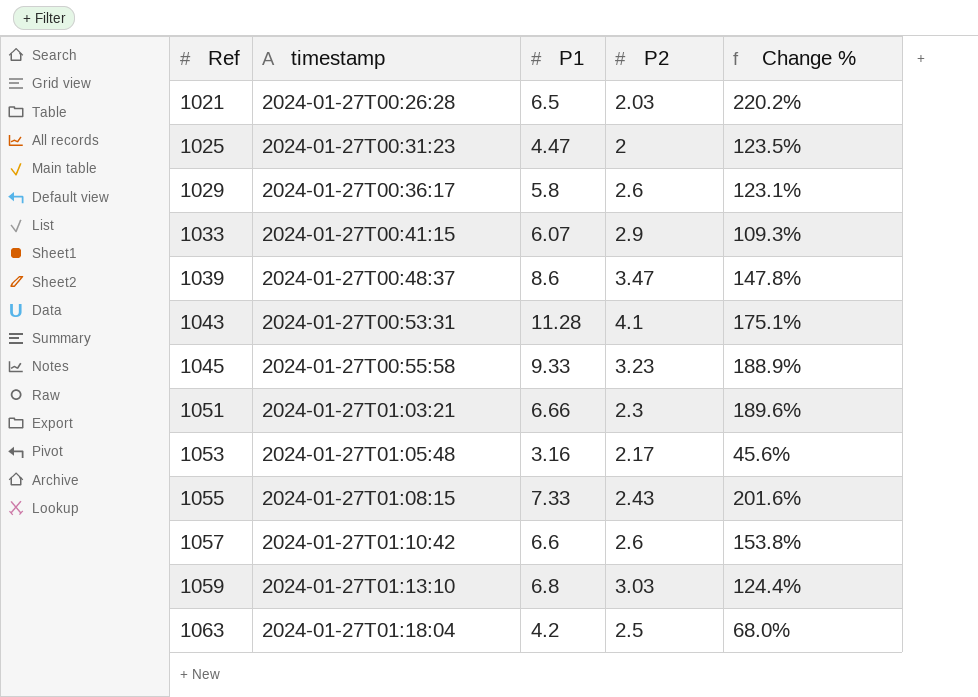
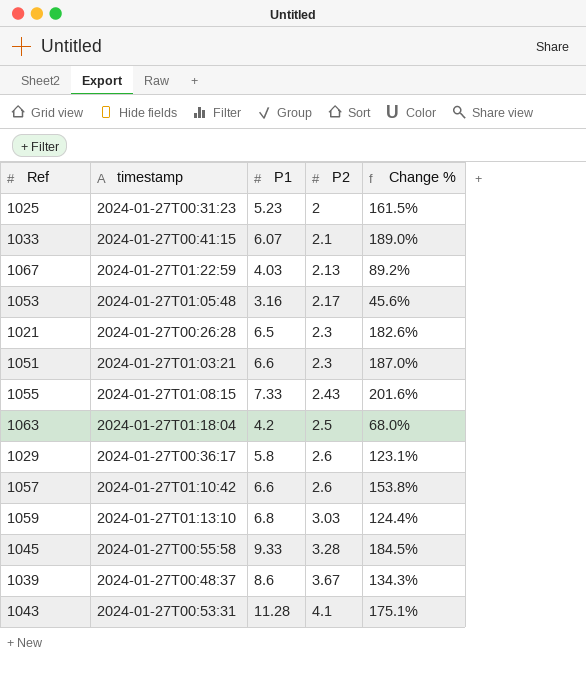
row order: Ref ascending -> P2 ascending
1025 | P1: 4.47 -> 5.23
1025 | Change %: 123.5% -> 161.5%
1033 | P2: 2.9 -> 2.1
1033 | Change %: 109.3% -> 189.0%
row 1067: none -> 2024-01-27T01:22:59 | 4.03 | 2.13 | 89.2%
1021 | P2: 2.03 -> 2.3
1021 | Change %: 220.2% -> 182.6%
1051 | P1: 6.66 -> 6.6
1051 | Change %: 189.6% -> 187.0%
1045 | P2: 3.23 -> 3.28
1045 | Change %: 188.9% -> 184.5%
1039 | P2: 3.47 -> 3.67
1039 | Change %: 147.8% -> 134.3%

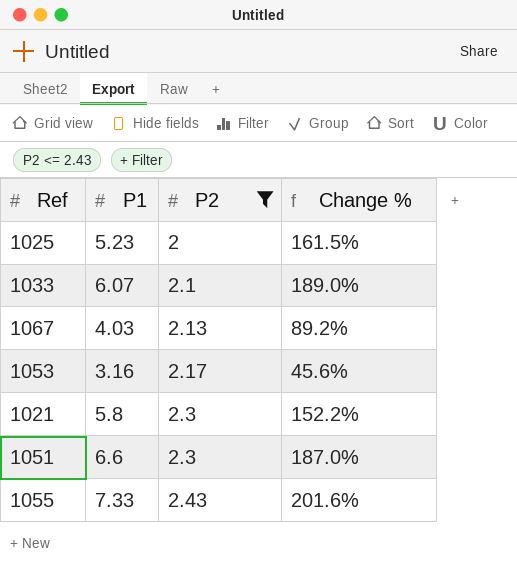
filter: none -> P2 <= 2.43
column timestamp | position: 2 -> none
1021 | P1: 6.5 -> 5.8
1021 | Change %: 182.6% -> 152.2%

